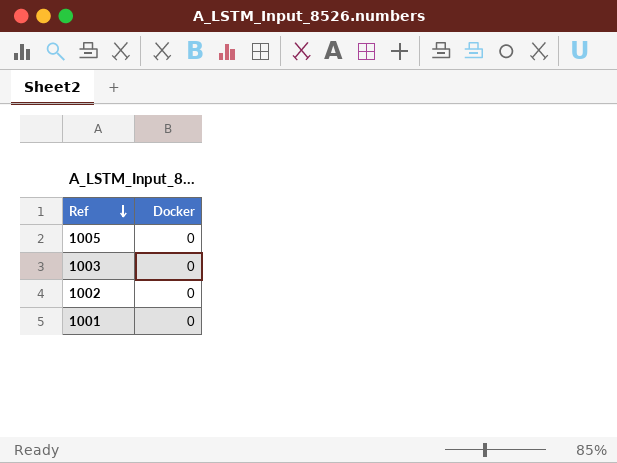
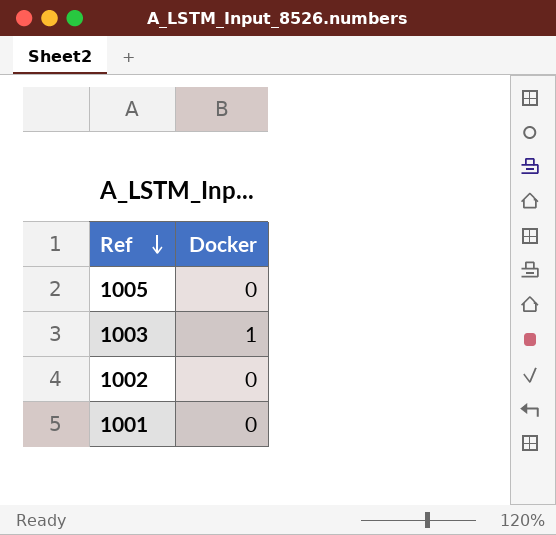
1003 | Docker: 0 -> 1

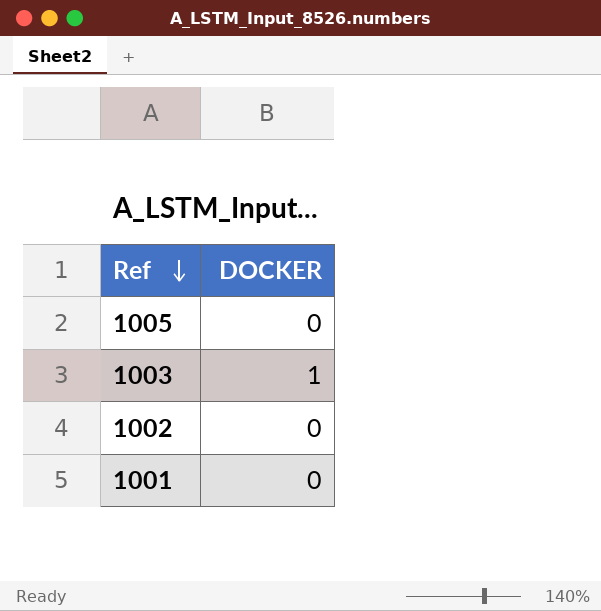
column name: Docker -> DOCKER

